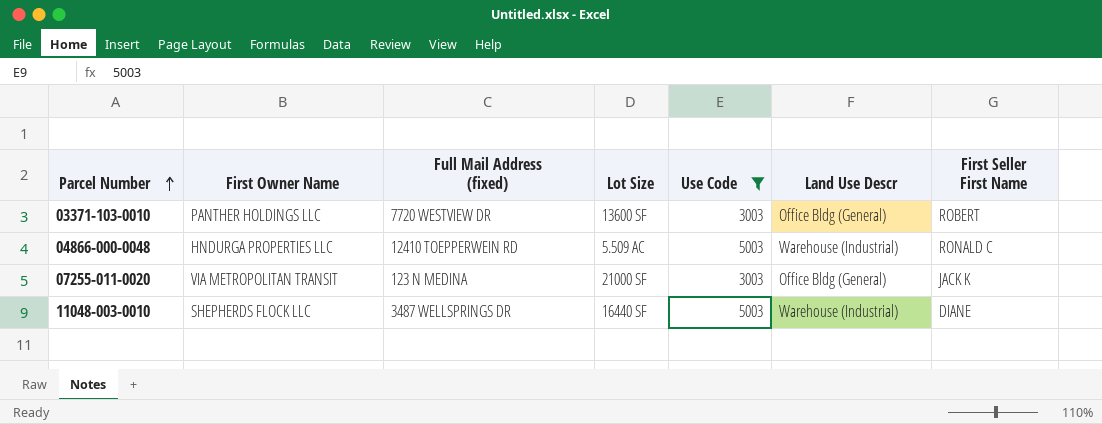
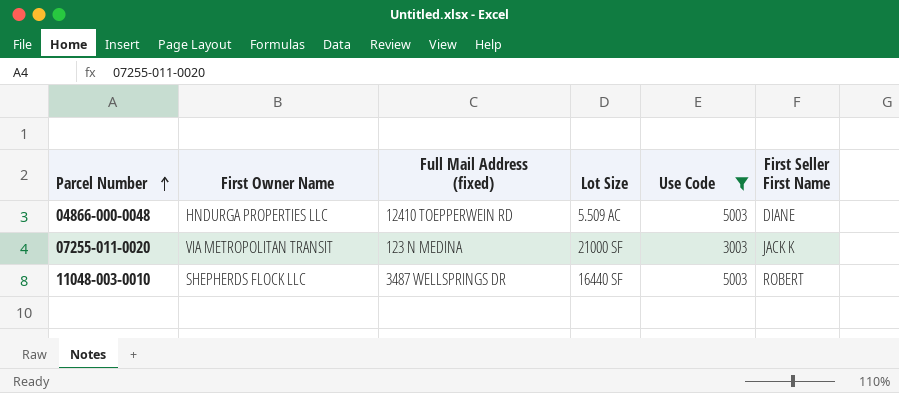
column Land Use Descr | position: 6 -> none
row 03371-103-0010: PANTHER HOLDINGS LLC | 7720 WESTVIEW DR | 13600 SF | 3003 | Office Bldg (General) | ROBERT -> none
04866-000-0048 | First Seller First Name: RONALD C -> DIANE
11048-003-0010 | First Seller First Name: DIANE -> ROBERT

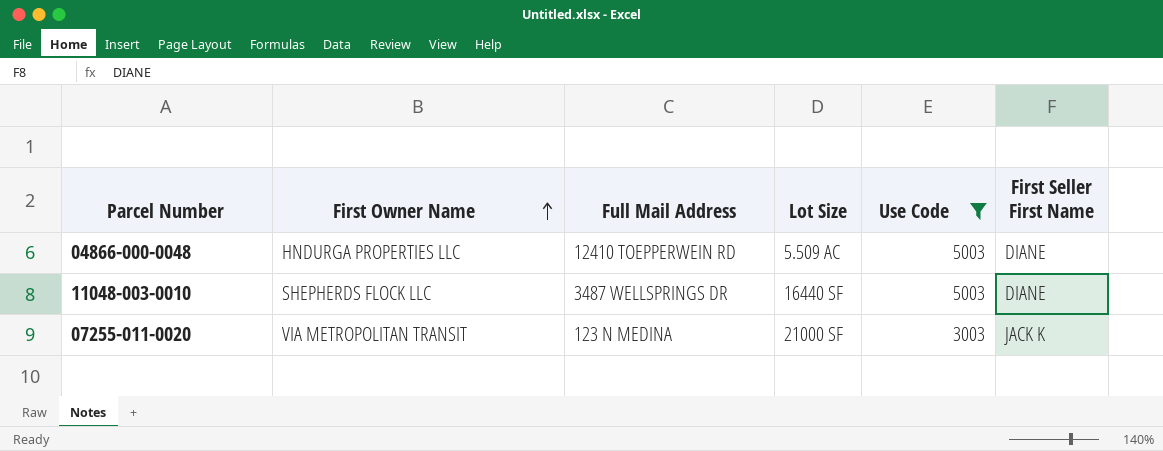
row order: Parcel Number ascending -> First Owner Name ascending
column name: Full Mail Address (fixed) -> Full Mail Address
11048-003-0010 | First Seller First Name: ROBERT -> DIANE

